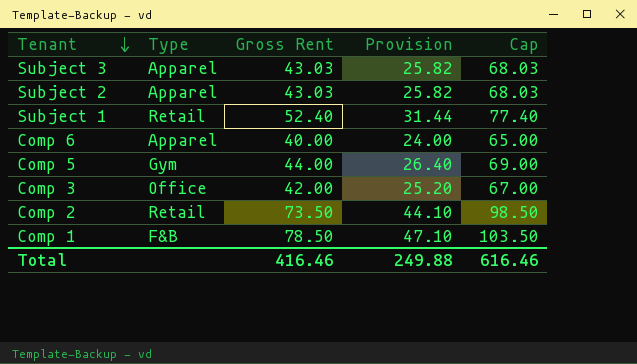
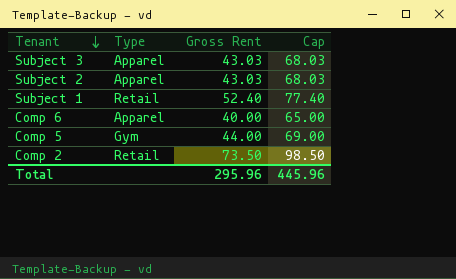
column Provision | formula: [Gross Rent] * 0.6 -> none
row Comp 3: Office | 42.00 | 25.20 | 67.00 -> none
row Comp 1: F&B | 78.50 | 47.10 | 103.50 -> none
Total | Gross Rent: 416.46 -> 295.96
Total | Cap: 616.46 -> 445.96

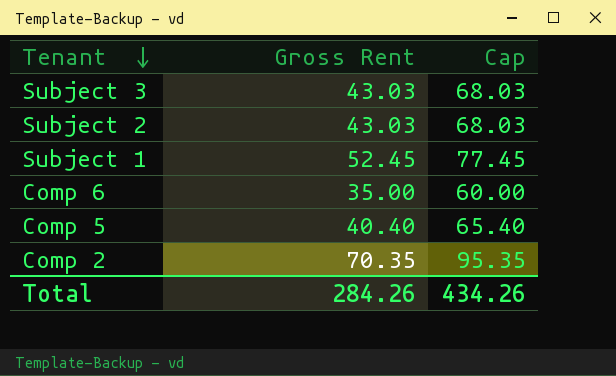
column Type | position: 2 -> none
Subject 1 | Gross Rent: 52.40 -> 52.45
Subject 1 | Cap: 77.40 -> 77.45
Comp 6 | Gross Rent: 40.00 -> 35.00
Comp 6 | Cap: 65.00 -> 60.00
Comp 5 | Gross Rent: 44.00 -> 40.40
Comp 5 | Cap: 69.00 -> 65.40
Comp 2 | Gross Rent: 73.50 -> 70.35
Comp 2 | Cap: 98.50 -> 95.35
Total | Gross Rent: 295.96 -> 284.26
Total | Cap: 445.96 -> 434.26

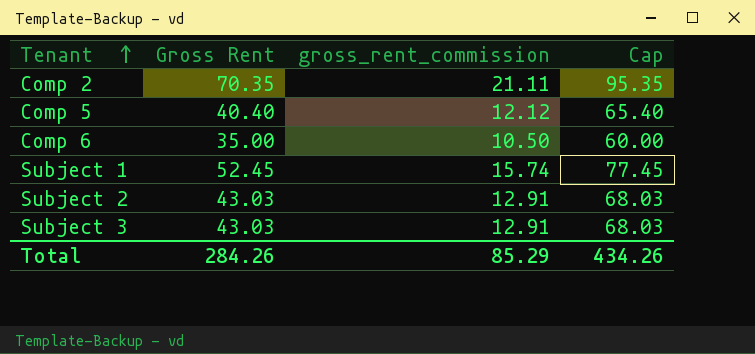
row order: Tenant descending -> Tenant ascending
column gross_rent_commission | formula: none -> [Gross Rent] * 0.3

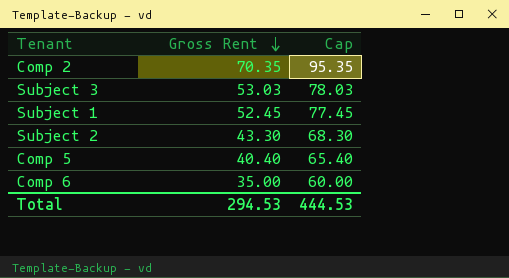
row order: Tenant ascending -> Gross Rent descending
column gross_rent_commission | formula: [Gross Rent] * 0.3 -> none
Subject 3 | Gross Rent: 43.03 -> 53.03
Subject 3 | Cap: 68.03 -> 78.03
Subject 2 | Gross Rent: 43.03 -> 43.30
Subject 2 | Cap: 68.03 -> 68.30
Total | Gross Rent: 284.26 -> 294.53
Total | Cap: 434.26 -> 444.53

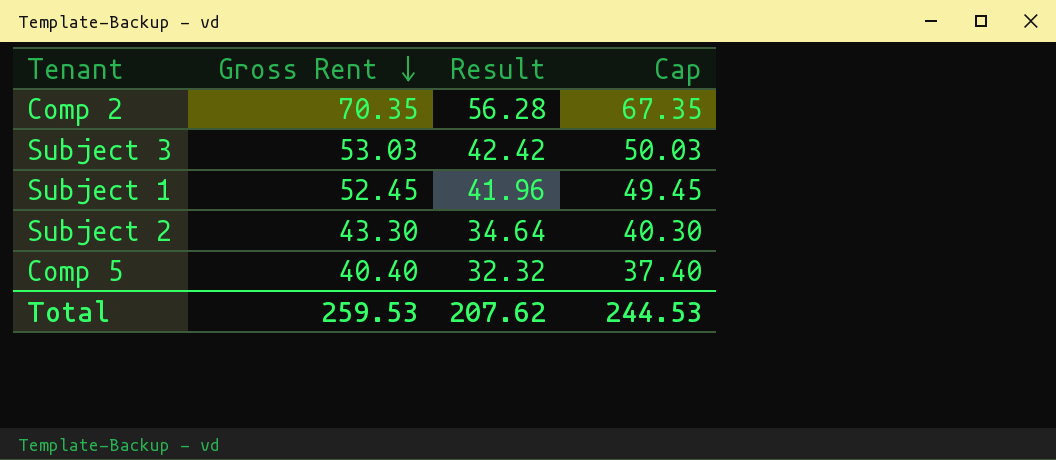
column Result | formula: none -> [Gross Rent] * 0.8
column Cap | formula: [Gross Rent] + 25 -> [Gross Rent] - 3
row Comp 6: 35.00 | 60.00 -> none
Total | Gross Rent: 294.53 -> 259.53
Total | Cap: 444.53 -> 244.53

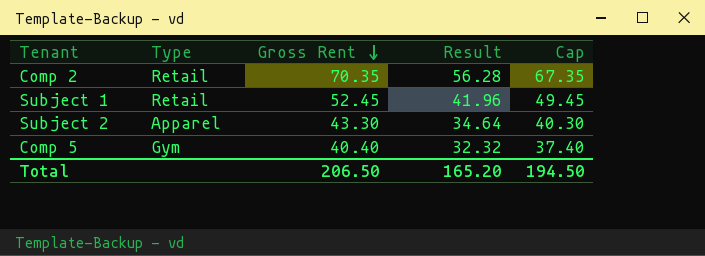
column Type | position: none -> 2
row Subject 3: 53.03 | 42.42 | 50.03 -> none
Total | Gross Rent: 259.53 -> 206.50
Total | Result: 207.62 -> 165.20
Total | Cap: 244.53 -> 194.50

